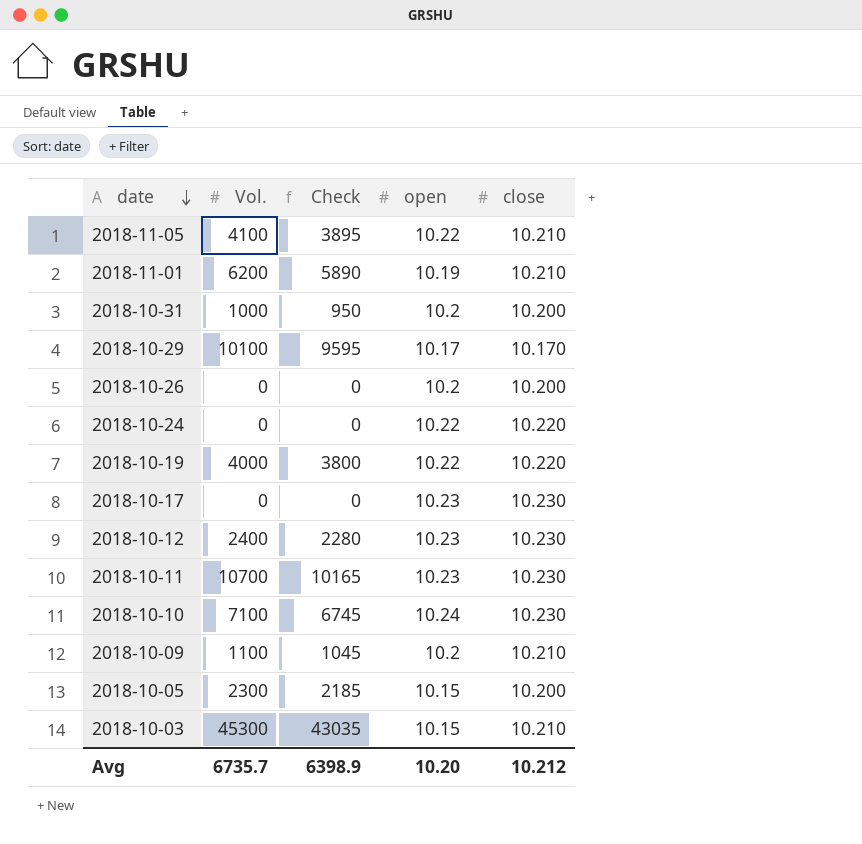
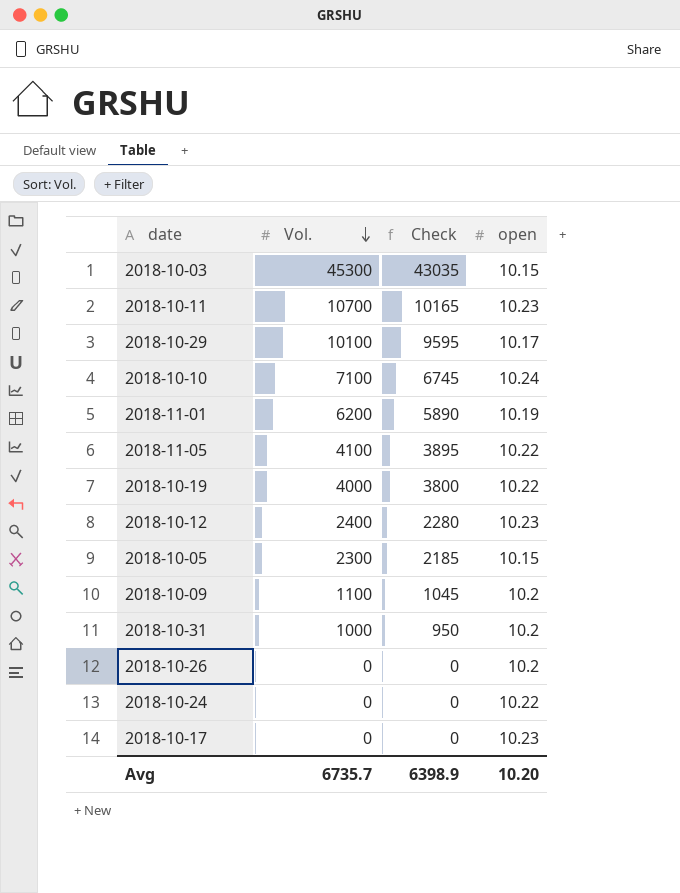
row order: date descending -> Vol. descending
column close | position: 5 -> none

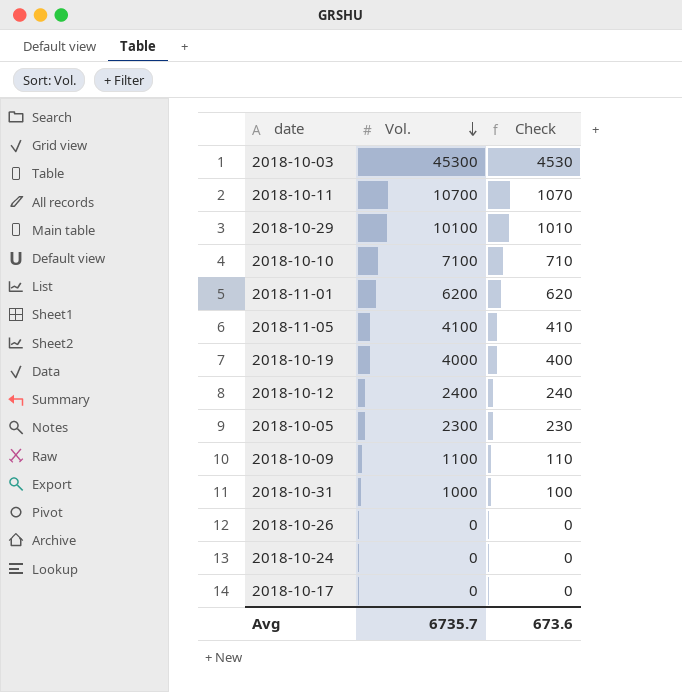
column open | position: 4 -> none
column Check | formula: [Vol.] * 0.95 -> [Vol.] * 0.1
Avg | Check: 6398.9 -> 673.6

